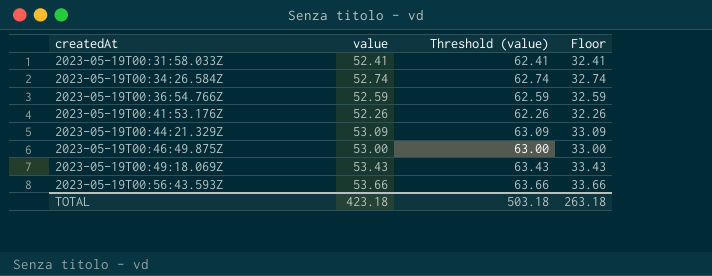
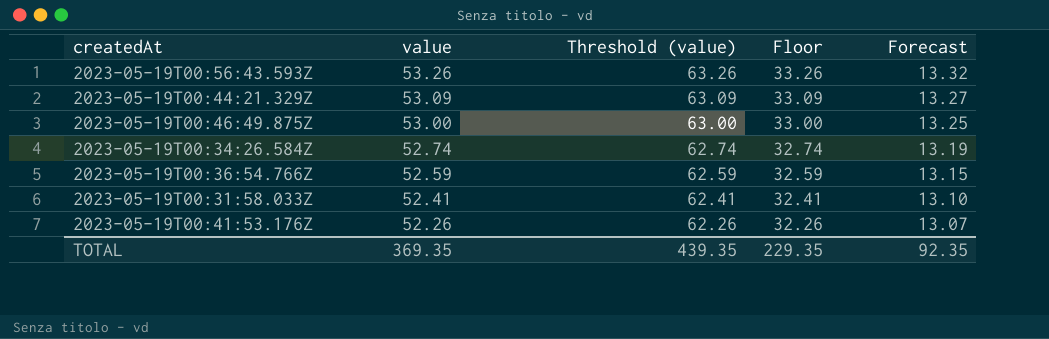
row order: createdAt ascending -> value descending
column Forecast | formula: none -> [value] * 0.25
row 2023-05-19T00:49:18.069Z: 53.43 | 63.43 | 33.43 -> none
2023-05-19T00:56:43.593Z | value: 53.66 -> 53.26
2023-05-19T00:56:43.593Z | Threshold (value): 63.66 -> 63.26
2023-05-19T00:56:43.593Z | Floor: 33.66 -> 33.26
TOTAL | value: 423.18 -> 369.35
TOTAL | Threshold (value): 503.18 -> 439.35
TOTAL | Floor: 263.18 -> 229.35

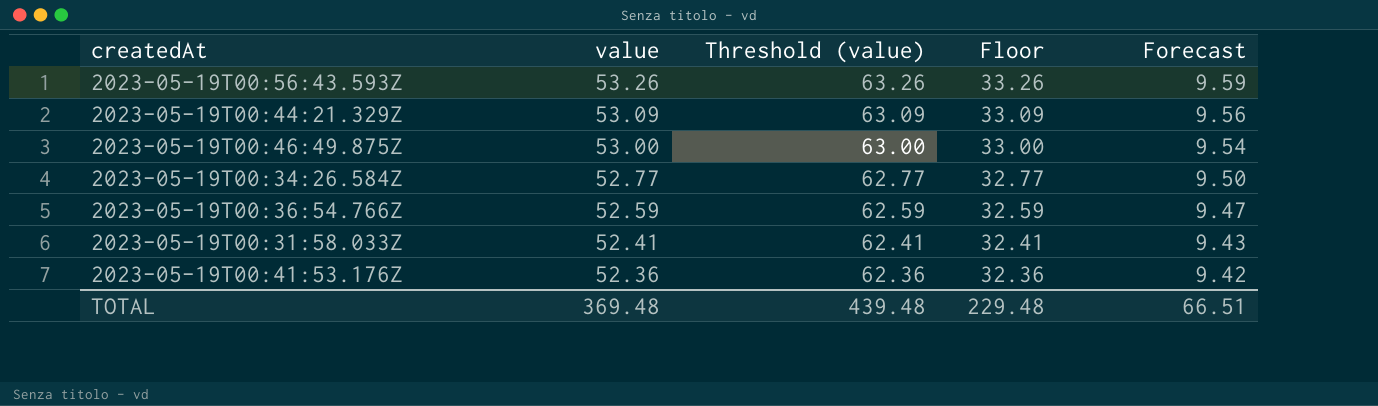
column Forecast | formula: [value] * 0.25 -> [value] * 0.18
2023-05-19T00:34:26.584Z | value: 52.74 -> 52.77
2023-05-19T00:34:26.584Z | Threshold (value): 62.74 -> 62.77
2023-05-19T00:34:26.584Z | Floor: 32.74 -> 32.77
2023-05-19T00:41:53.176Z | value: 52.26 -> 52.36
2023-05-19T00:41:53.176Z | Threshold (value): 62.26 -> 62.36
2023-05-19T00:41:53.176Z | Floor: 32.26 -> 32.36
TOTAL | value: 369.35 -> 369.48
TOTAL | Threshold (value): 439.35 -> 439.48
TOTAL | Floor: 229.35 -> 229.48
TOTAL | Forecast: 92.35 -> 66.51

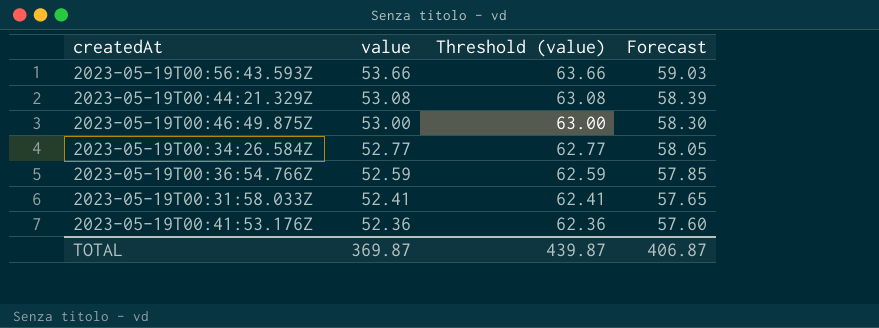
column Floor | formula: [value] - 20 -> none
column Forecast | formula: [value] * 0.18 -> [value] * 1.1
2023-05-19T00:56:43.593Z | value: 53.26 -> 53.66
2023-05-19T00:56:43.593Z | Threshold (value): 63.26 -> 63.66
2023-05-19T00:44:21.329Z | value: 53.09 -> 53.08
2023-05-19T00:44:21.329Z | Threshold (value): 63.09 -> 63.08
TOTAL | value: 369.48 -> 369.87
TOTAL | Threshold (value): 439.48 -> 439.87
TOTAL | Forecast: 66.51 -> 406.87

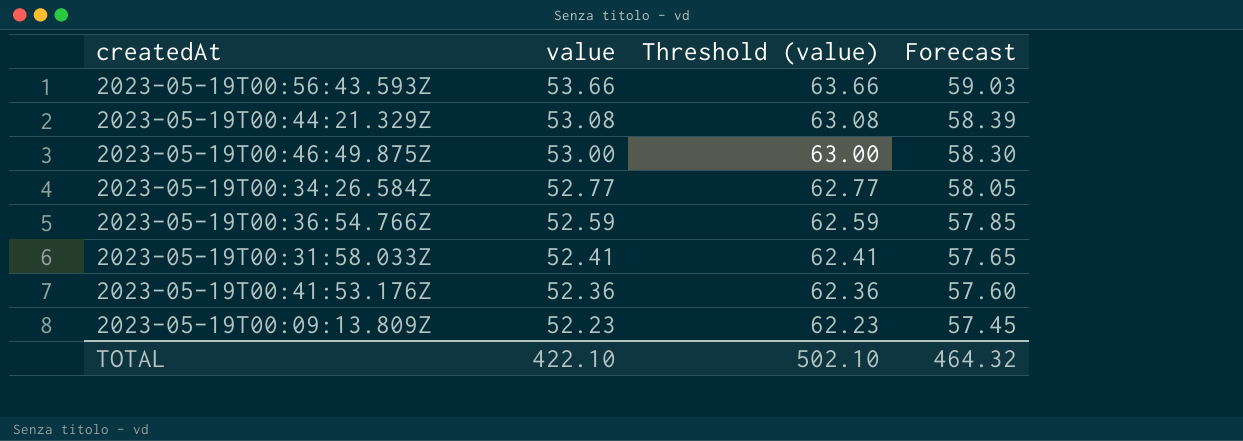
row 2023-05-19T00:09:13.809Z: none -> 52.23 | 62.23 | 57.45
TOTAL | value: 369.87 -> 422.10
TOTAL | Threshold (value): 439.87 -> 502.10
TOTAL | Forecast: 406.87 -> 464.32

